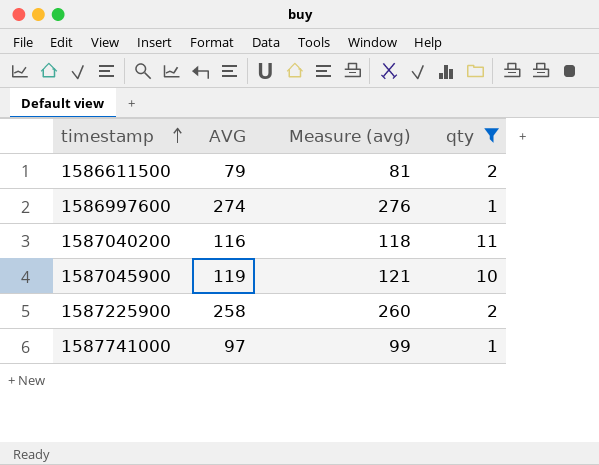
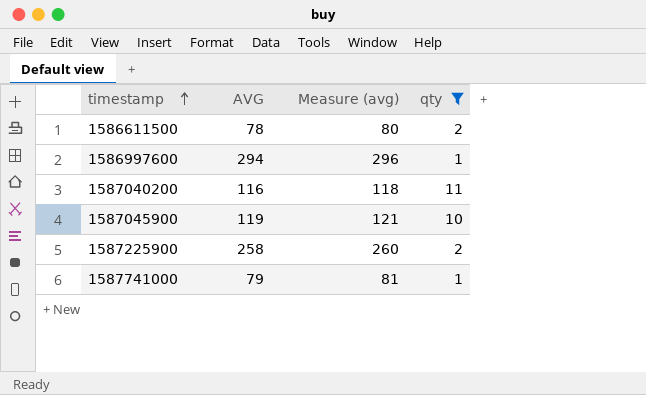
1586611500 | AVG: 79 -> 78
1586611500 | Measure (avg): 81 -> 80
1586997600 | AVG: 274 -> 294
1586997600 | Measure (avg): 276 -> 296
1587741000 | AVG: 97 -> 79
1587741000 | Measure (avg): 99 -> 81

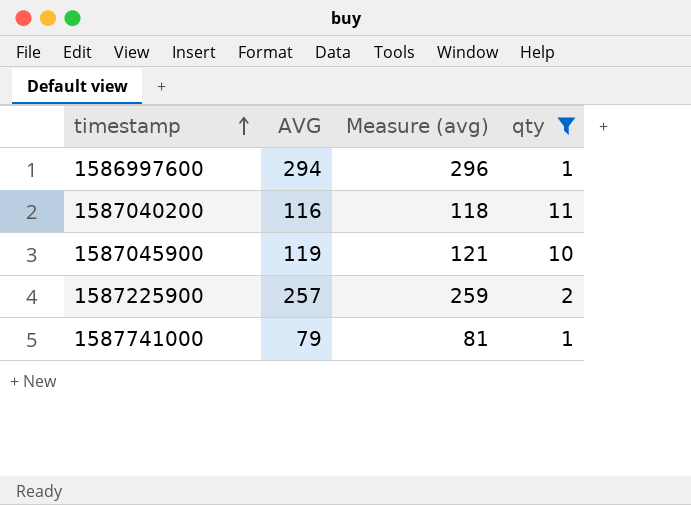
row 1586611500: 78 | 80 | 2 -> none
1587225900 | AVG: 258 -> 257
1587225900 | Measure (avg): 260 -> 259

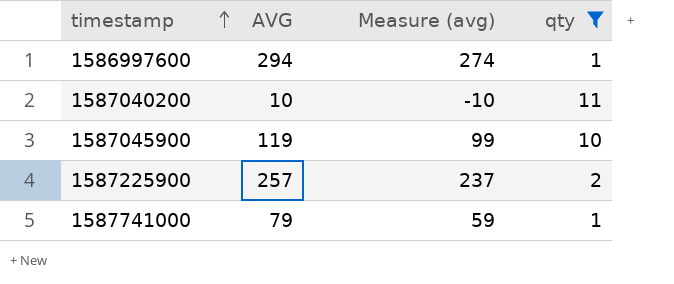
column Measure (avg) | formula: [AVG] + 2 -> [AVG] - 20
1587040200 | AVG: 116 -> 10

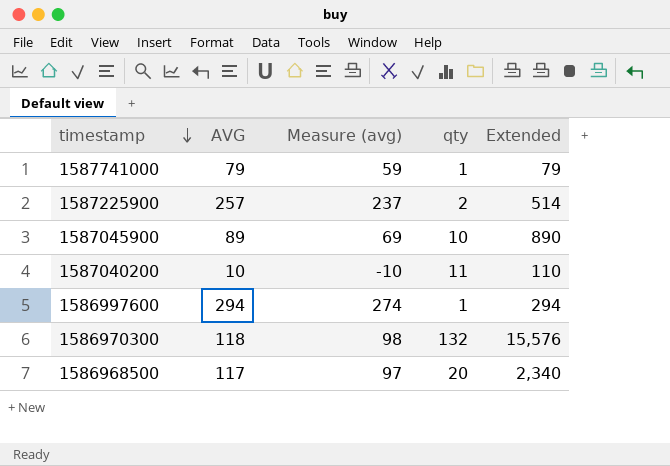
filter: qty <= 11 -> none
row order: timestamp ascending -> timestamp descending
column Extended | formula: none -> [AVG] * [qty]
1587045900 | AVG: 119 -> 89
1587045900 | Measure (avg): 99 -> 69

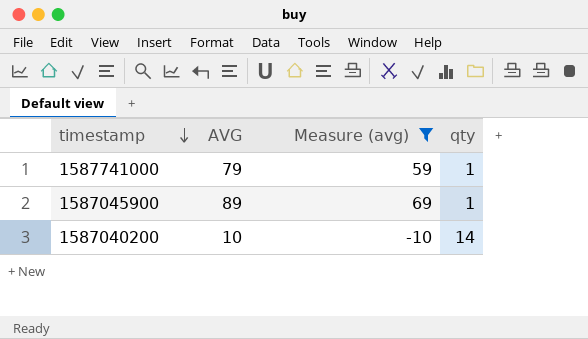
filter: none -> Measure (avg) <= 69
column Extended | formula: [AVG] * [qty] -> none
1587045900 | qty: 10 -> 1
1587040200 | qty: 11 -> 14

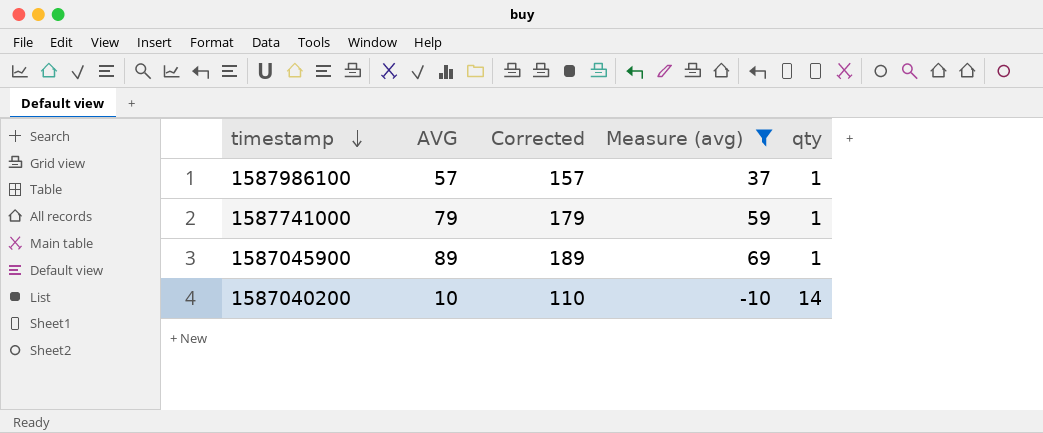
column Corrected | formula: none -> [AVG] + 100
row 1587986100: none -> 57 | 157 | 37 | 1

